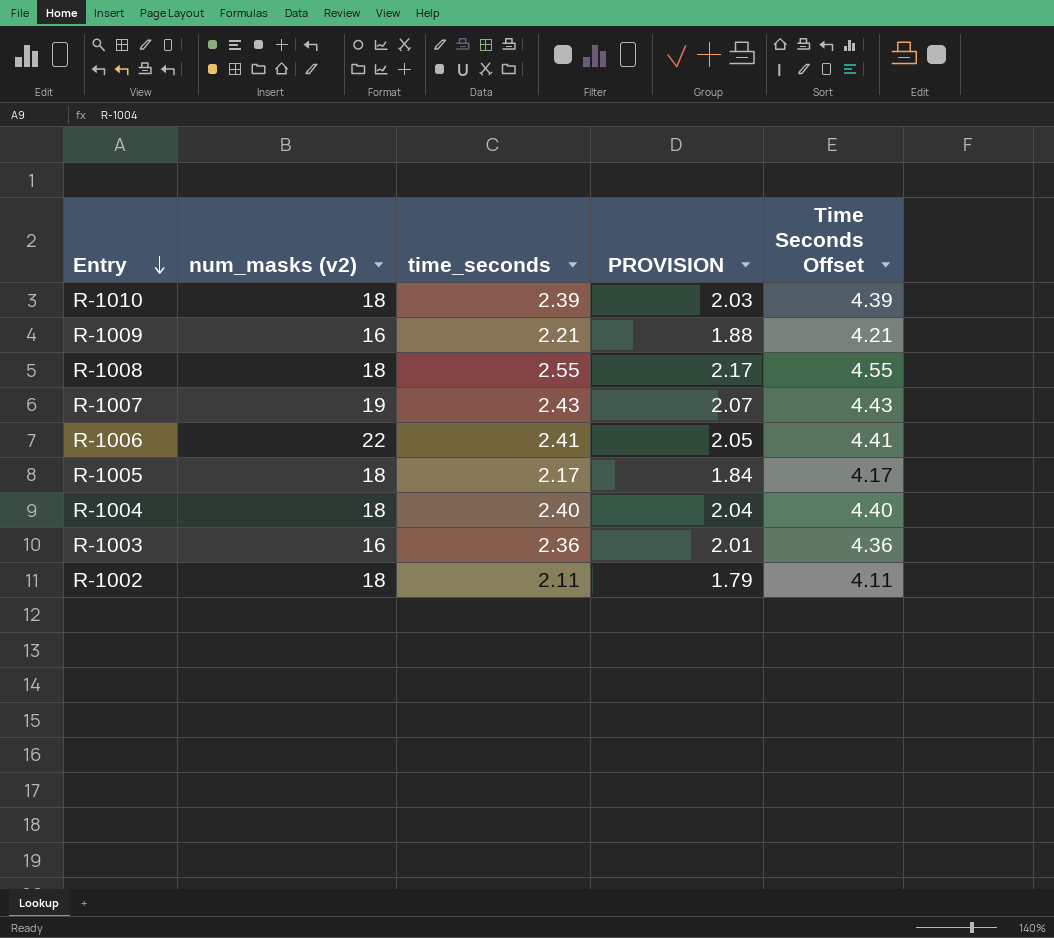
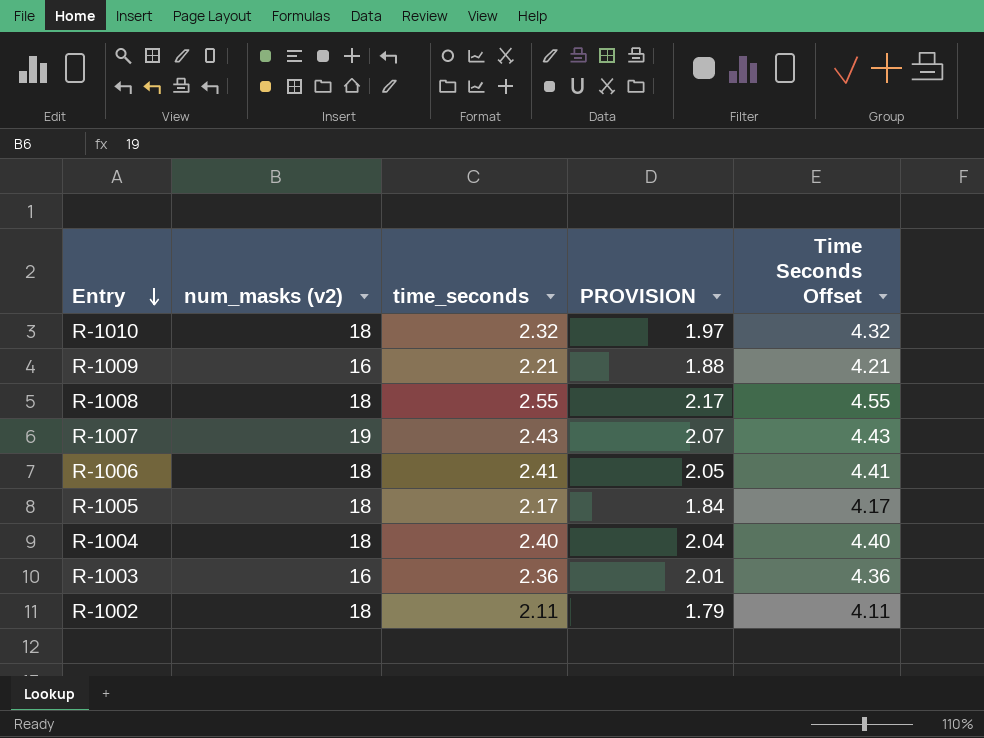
R-1010 | time_seconds: 2.39 -> 2.32
R-1010 | PROVISION: 2.03 -> 1.97
R-1010 | Time Seconds Offset: 4.39 -> 4.32
R-1006 | num_masks (v2): 22 -> 18

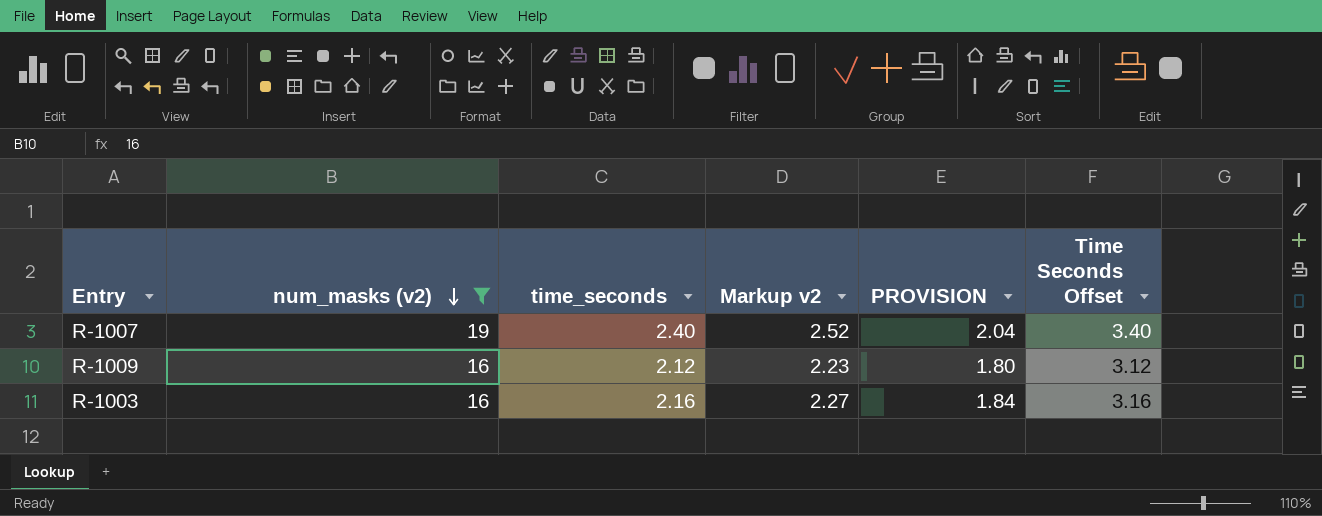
filter: none -> num_masks (v2) != 18
row order: Entry descending -> num_masks (v2) descending
column Markup v2 | formula: none -> [time_seconds] * 1.05
column Time Seconds Offset | formula: [time_seconds] + 2 -> [time_seconds] + 1
R-1007 | time_seconds: 2.43 -> 2.40
R-1007 | PROVISION: 2.07 -> 2.04
R-1009 | time_seconds: 2.21 -> 2.12
R-1009 | PROVISION: 1.88 -> 1.80
R-1003 | time_seconds: 2.36 -> 2.16
R-1003 | PROVISION: 2.01 -> 1.84

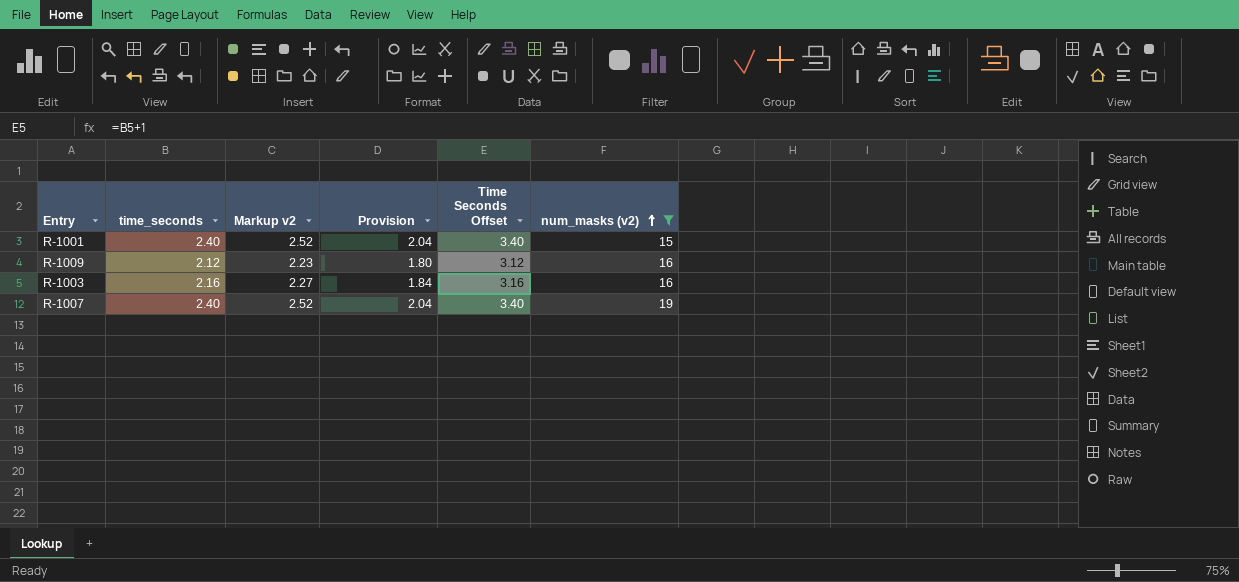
row order: num_masks (v2) descending -> num_masks (v2) ascending
column name: PROVISION -> Provision
column num_masks (v2) | position: 2 -> 6
row R-1001: none -> 2.40 | 2.52 | 2.04 | 3.40 | 15

